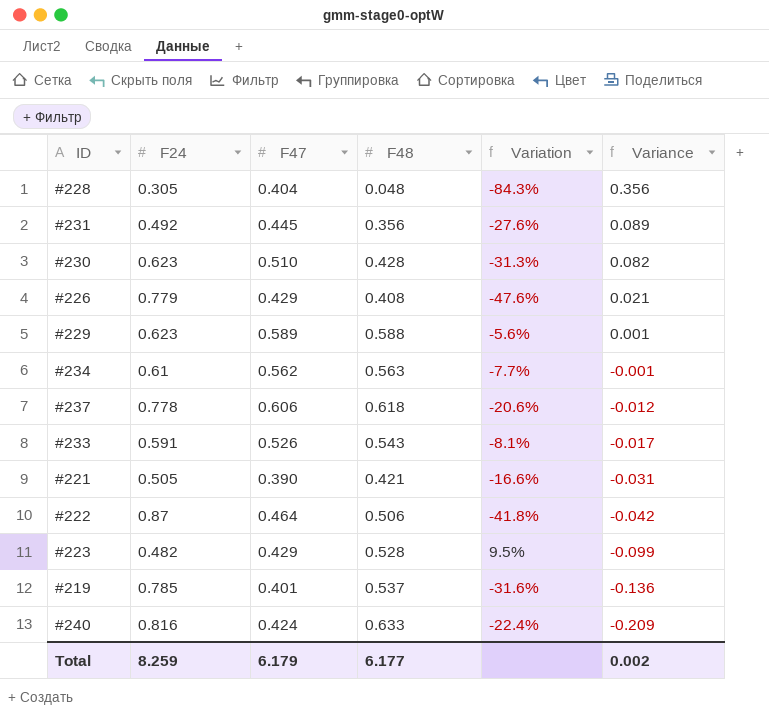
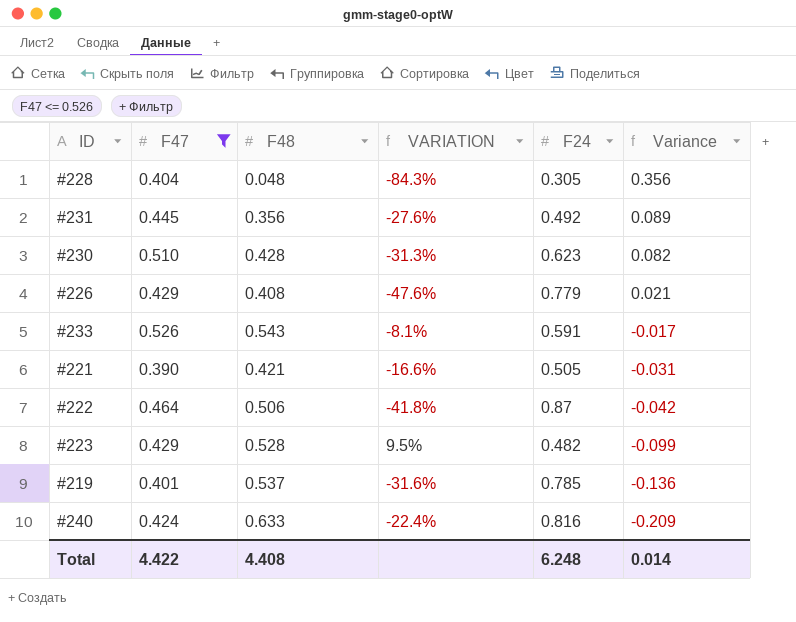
filter: none -> F47 <= 0.526
column name: Variation -> VARIATION
column F24 | position: 2 -> 5
Total | F47: 6.179 -> 4.422
Total | F48: 6.177 -> 4.408
Total | F24: 8.259 -> 6.248
Total | Variance: 0.002 -> 0.014

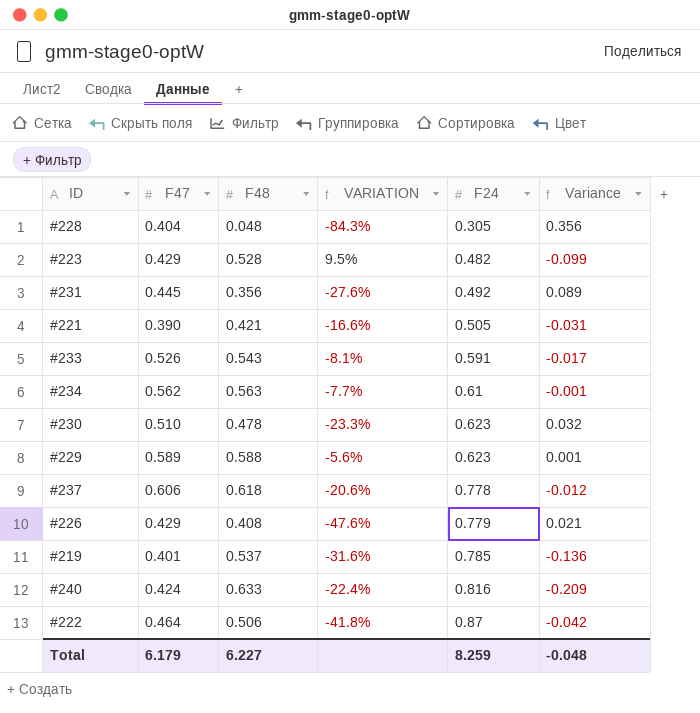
filter: F47 <= 0.526 -> none
row order: Variance descending -> F24 ascending
#230 | F48: 0.428 -> 0.478
#230 | VARIATION: -31.3% -> -23.3%
#230 | Variance: 0.082 -> 0.032
Total | F47: 4.422 -> 6.179
Total | F48: 4.408 -> 6.227
Total | F24: 6.248 -> 8.259
Total | Variance: 0.014 -> -0.048

